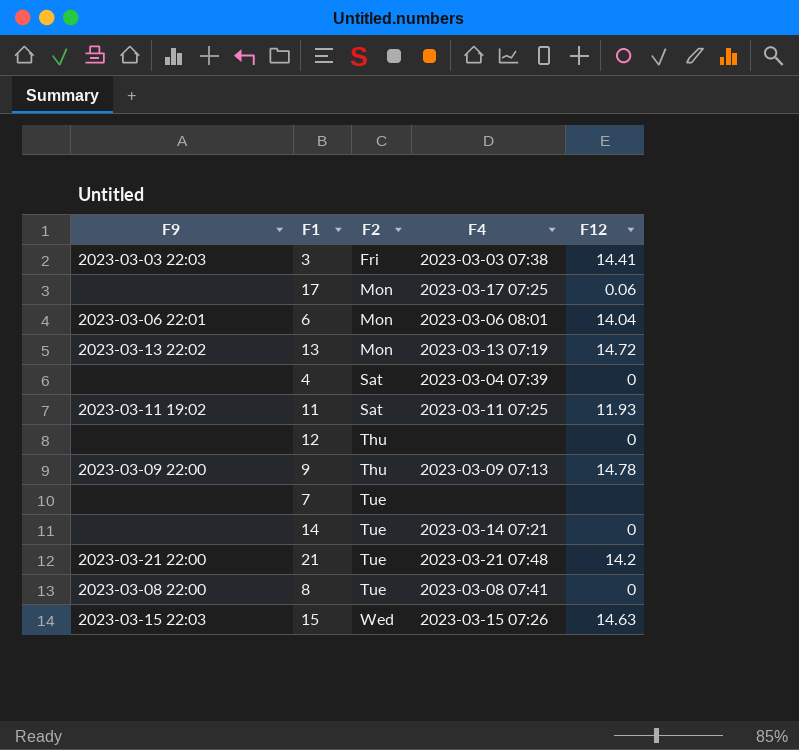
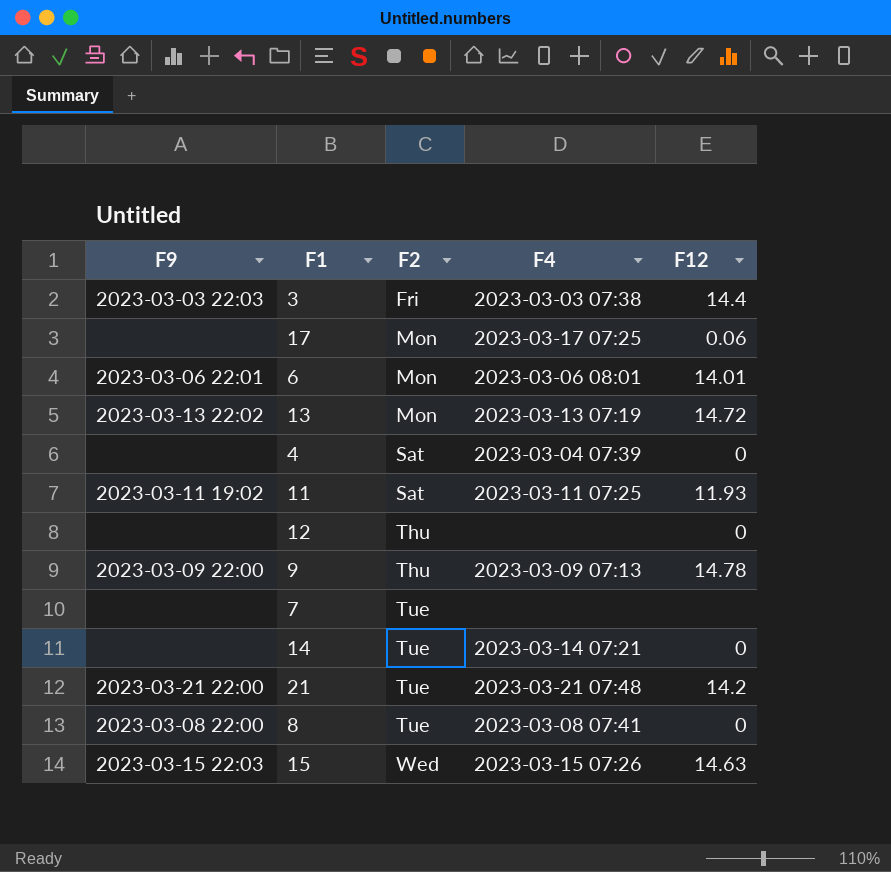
3 | F12: 14.41 -> 14.4
6 | F12: 14.04 -> 14.01

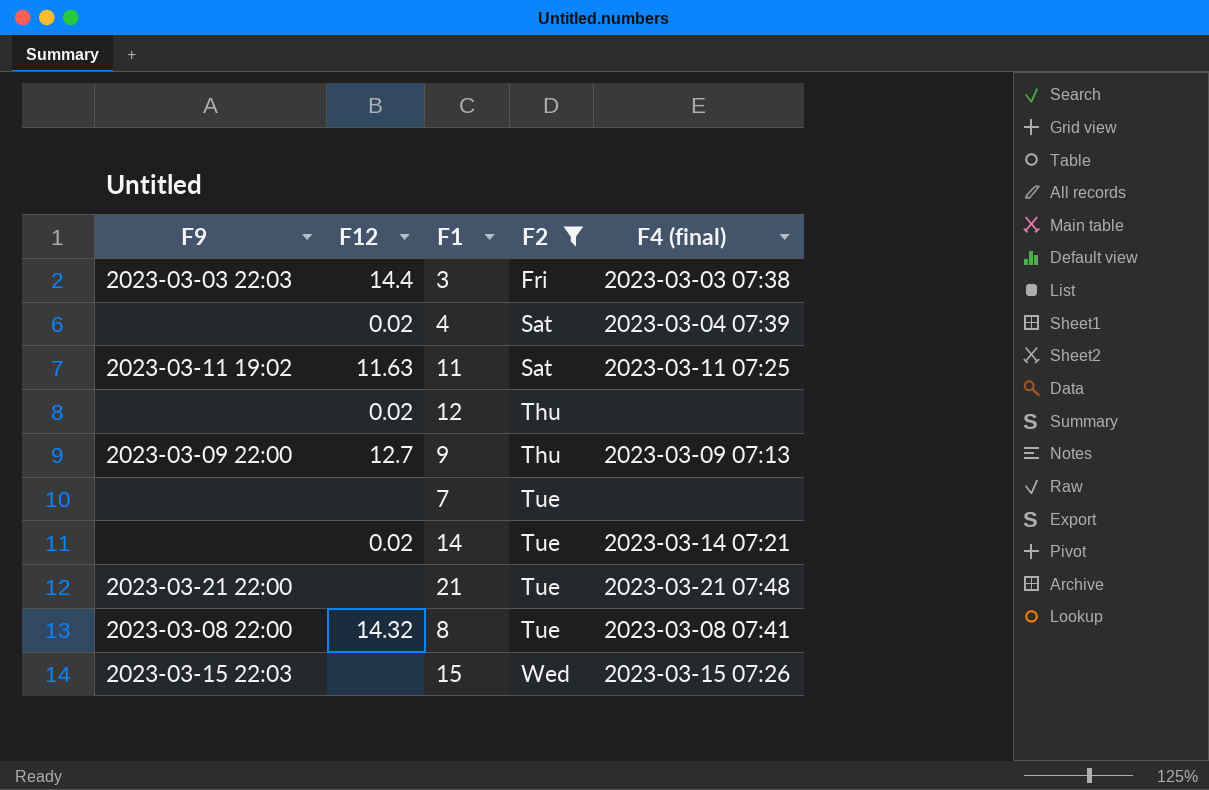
filter: none -> F2 != Mon
column F12 | position: 5 -> 2
column name: F4 -> F4 (final)
4 | F12: 0 -> 0.02
11 | F12: 11.93 -> 11.63
12 | F12: 0 -> 0.02
9 | F12: 14.78 -> 12.7
14 | F12: 0 -> 0.02
21 | F12: 14.2 -> none
8 | F12: 0 -> 14.32
15 | F12: 14.63 -> none

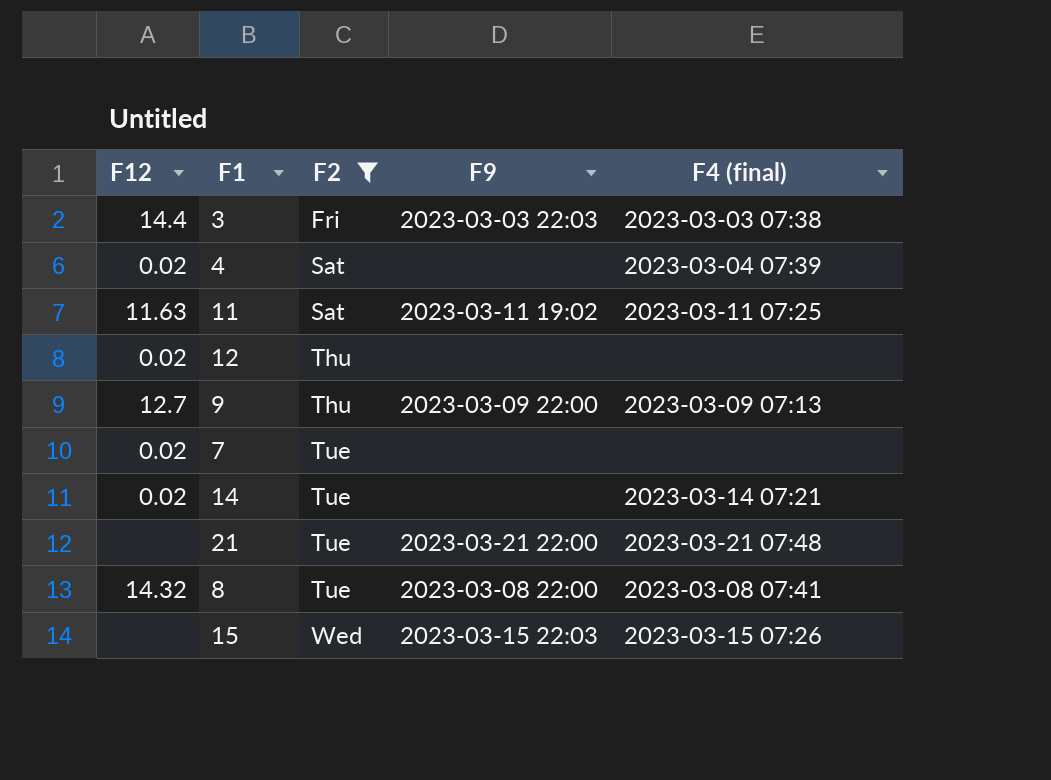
column F9 | position: 1 -> 4
7 | F12: none -> 0.02

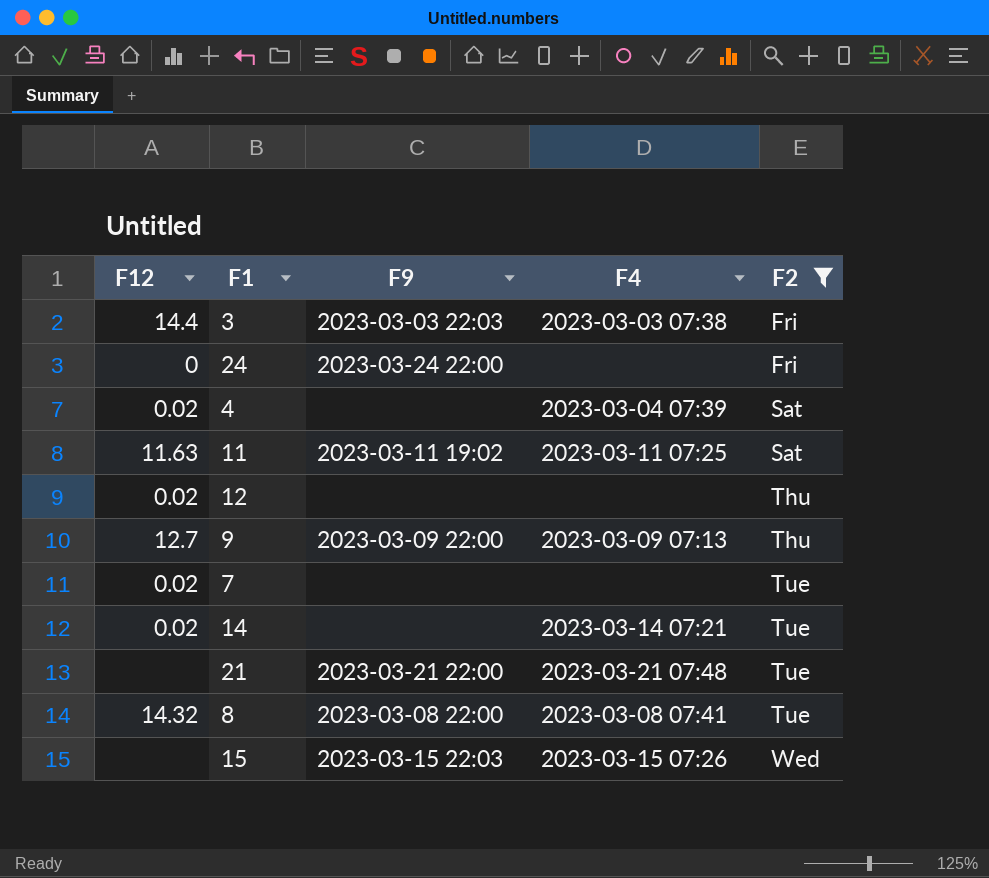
column name: F4 (final) -> F4
column F2 | position: 3 -> 5
row 24: none -> 0 | 2023-03-24 22:00 | none | Fri

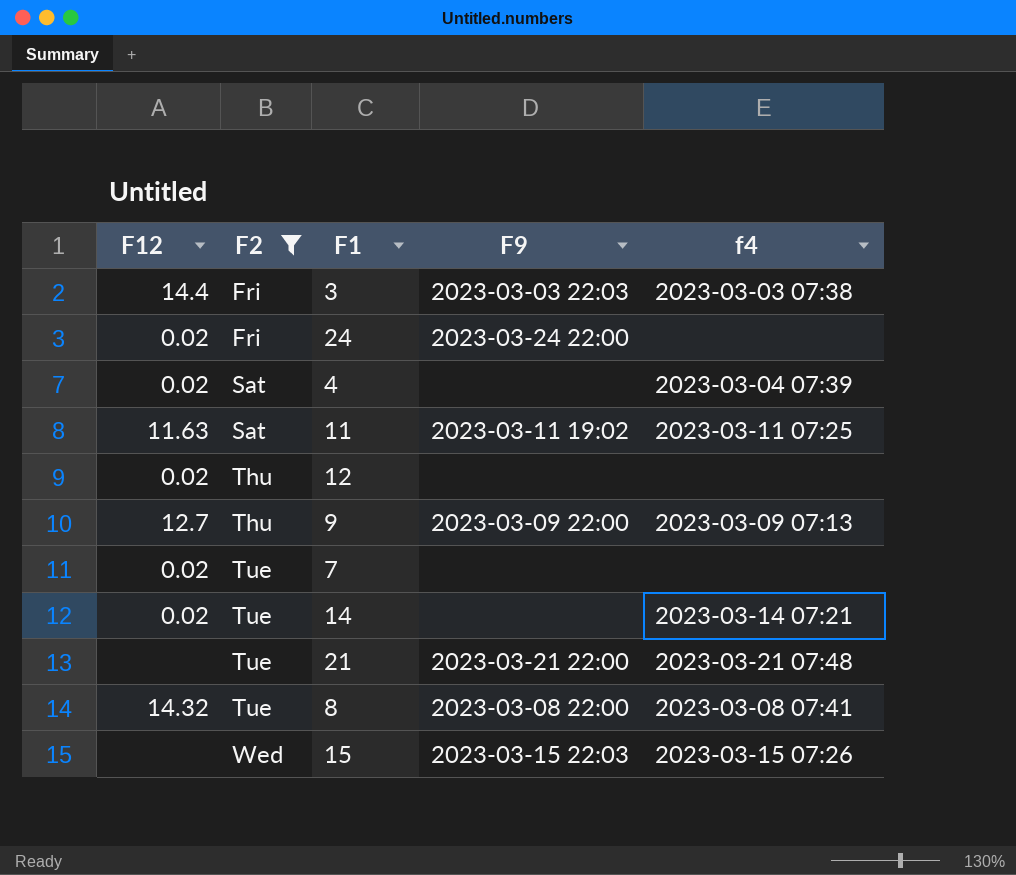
column F2 | position: 5 -> 2
column name: F4 -> f4
24 | F12: 0 -> 0.02

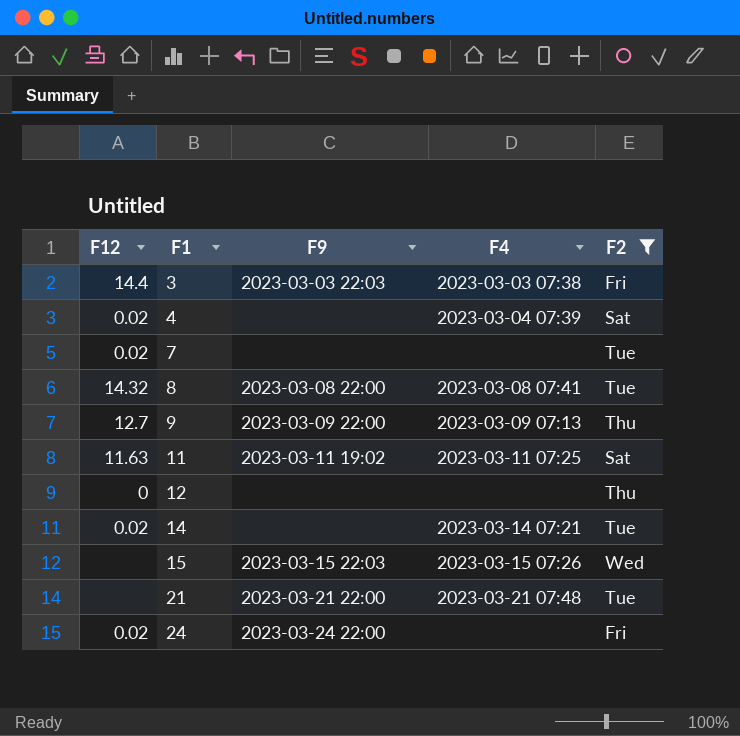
row order: F2 ascending -> F1 ascending
column name: f4 -> F4
column F2 | position: 2 -> 5
12 | F12: 0.02 -> 0

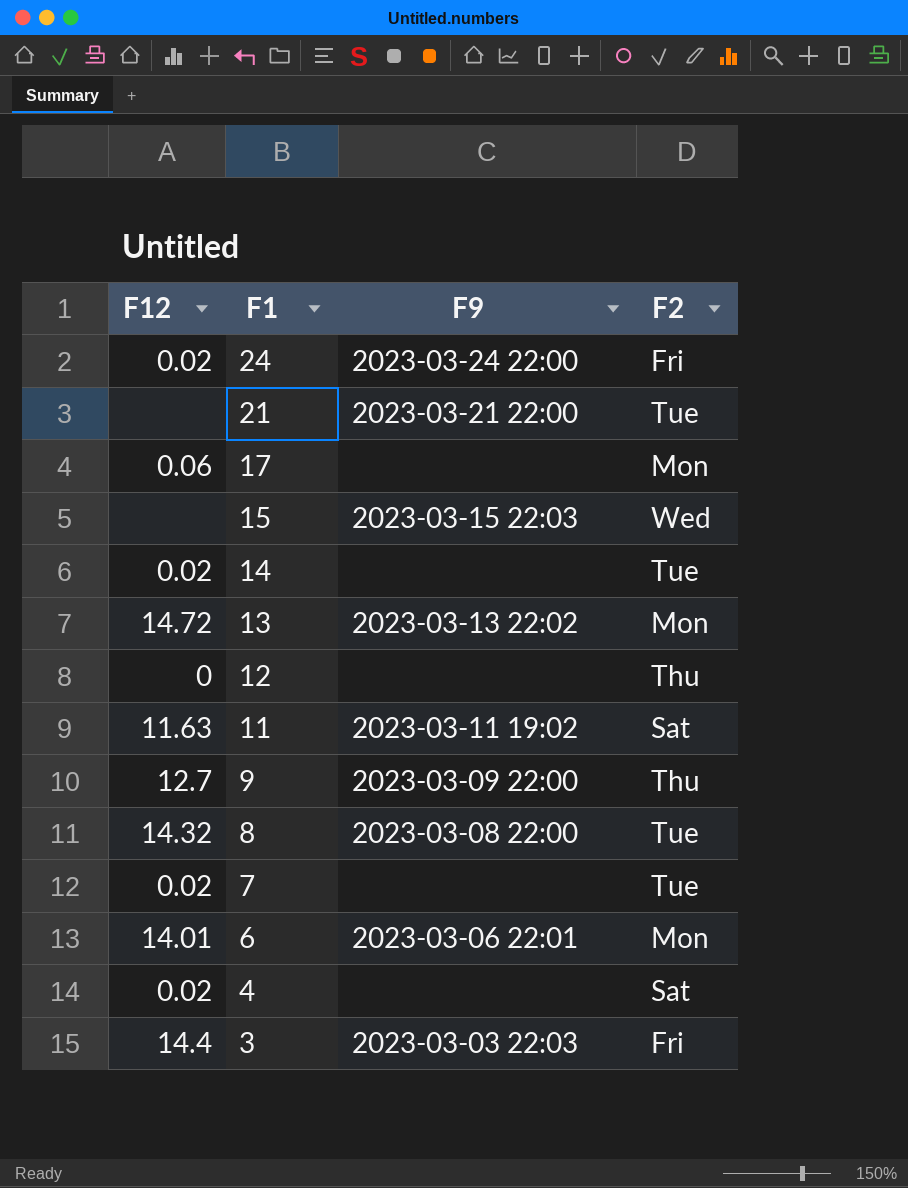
filter: F2 != Mon -> none
row order: F1 ascending -> F1 descending
column F4 | position: 4 -> none

